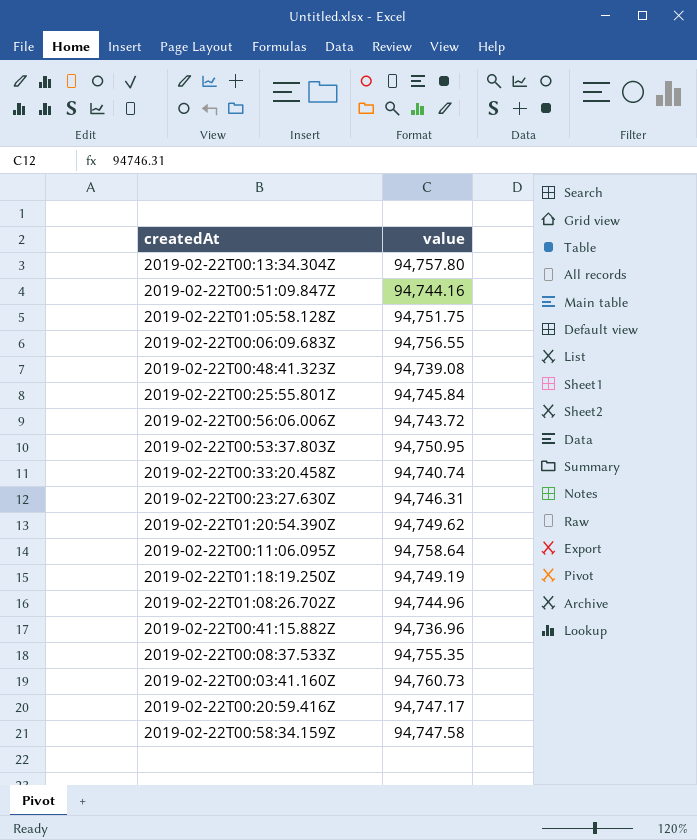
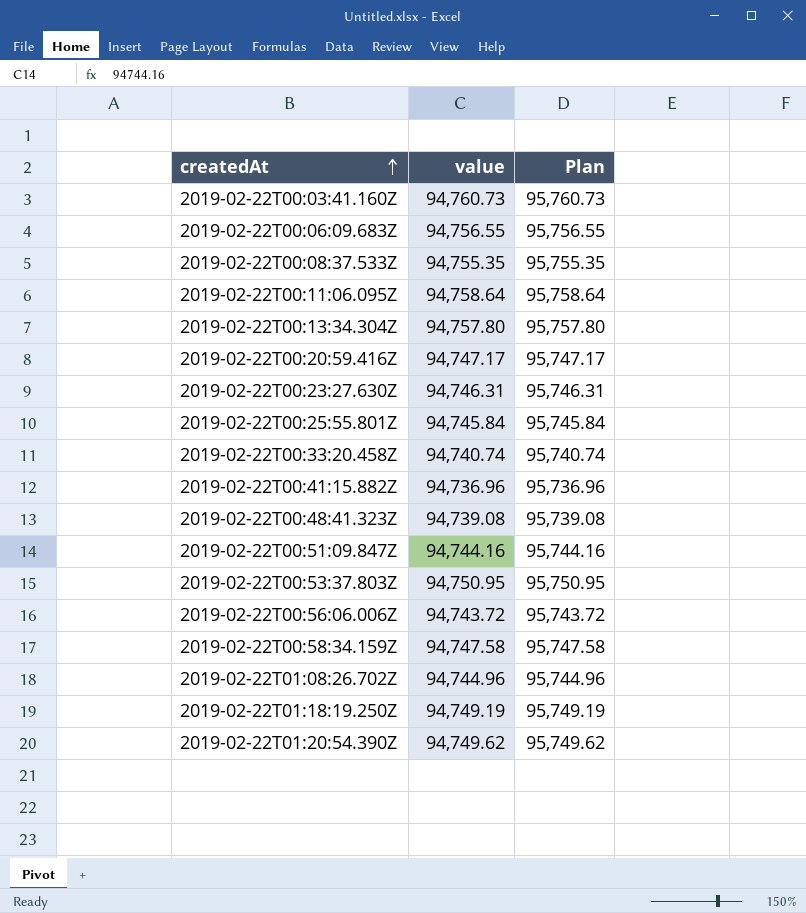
row order: none -> createdAt ascending
column Plan | formula: none -> [value] + 1000
row 2019-02-22T01:05:58.128Z: 94,751.75 -> none

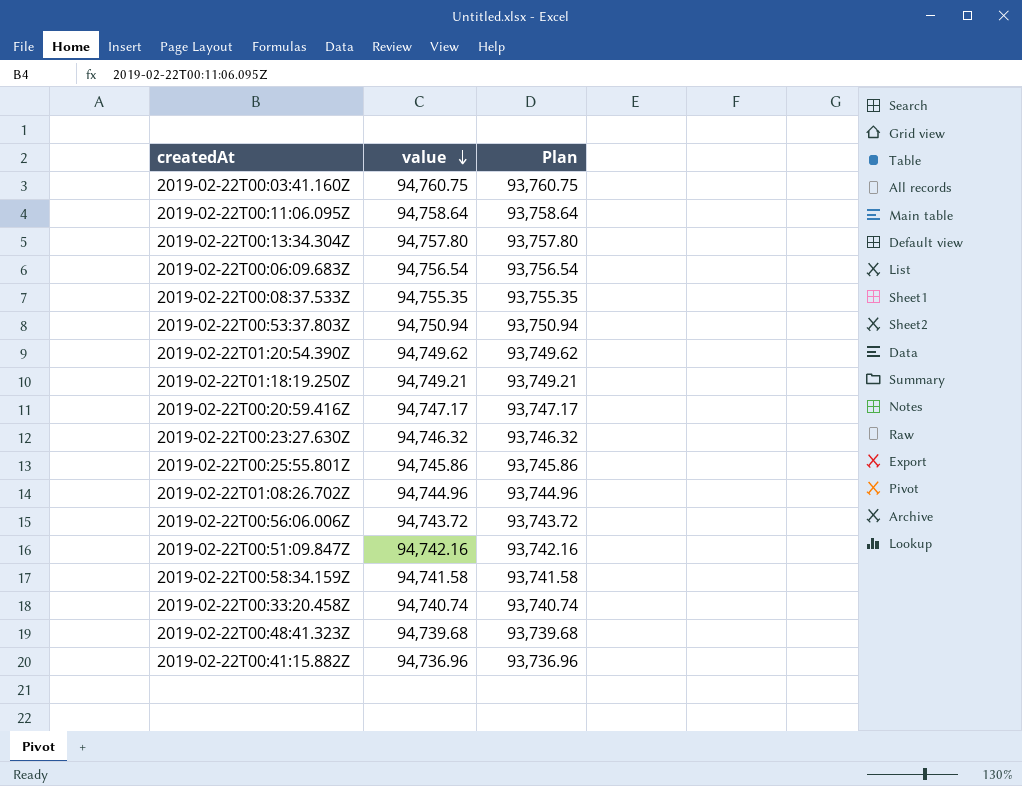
row order: createdAt ascending -> value descending
column Plan | formula: [value] + 1000 -> [value] - 1000
2019-02-22T00:03:41.160Z | value: 94,760.73 -> 94,760.75
2019-02-22T00:06:09.683Z | value: 94,756.55 -> 94,756.54
2019-02-22T00:53:37.803Z | value: 94,750.95 -> 94,750.94
2019-02-22T01:18:19.250Z | value: 94,749.19 -> 94,749.21
2019-02-22T00:23:27.630Z | value: 94,746.31 -> 94,746.32
2019-02-22T00:25:55.801Z | value: 94,745.84 -> 94,745.86
2019-02-22T00:51:09.847Z | value: 94,744.16 -> 94,742.16
2019-02-22T00:58:34.159Z | value: 94,747.58 -> 94,741.58
2019-02-22T00:48:41.323Z | value: 94,739.08 -> 94,739.68

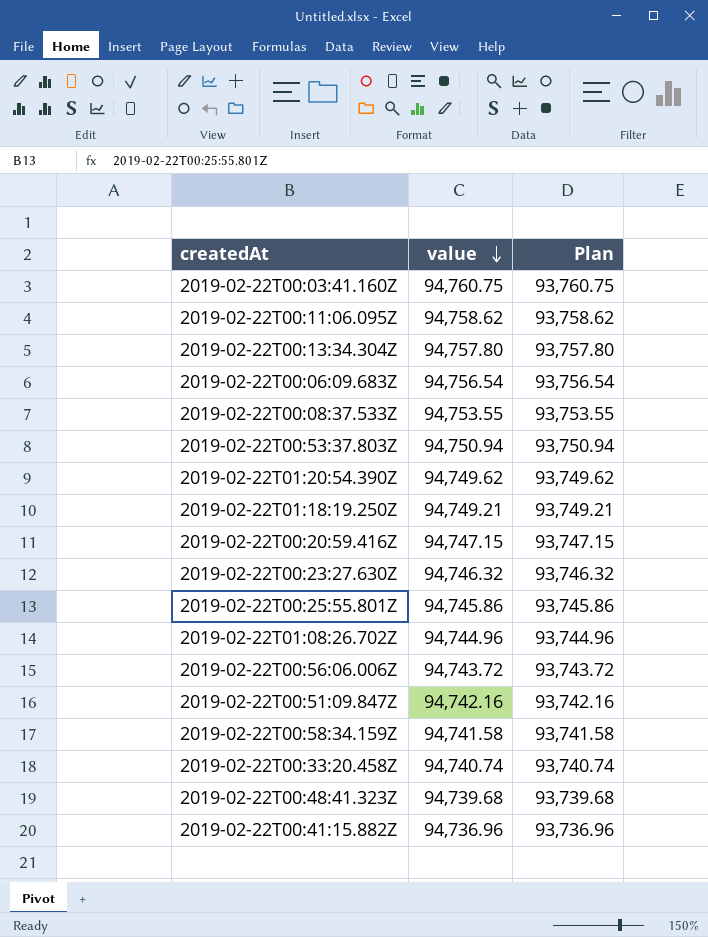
2019-02-22T00:11:06.095Z | value: 94,758.64 -> 94,758.62
2019-02-22T00:11:06.095Z | Plan: 93,758.64 -> 93,758.62
2019-02-22T00:08:37.533Z | value: 94,755.35 -> 94,753.55
2019-02-22T00:08:37.533Z | Plan: 93,755.35 -> 93,753.55
2019-02-22T00:20:59.416Z | value: 94,747.17 -> 94,747.15
2019-02-22T00:20:59.416Z | Plan: 93,747.17 -> 93,747.15

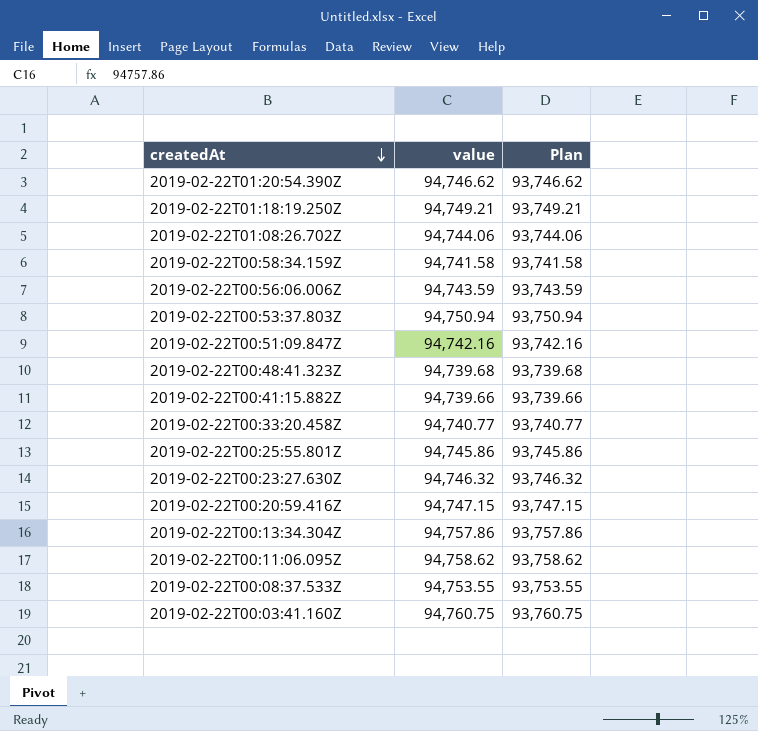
row order: value descending -> createdAt descending
row 2019-02-22T00:06:09.683Z: 94,756.54 | 93,756.54 -> none
2019-02-22T01:20:54.390Z | value: 94,749.62 -> 94,746.62
2019-02-22T01:20:54.390Z | Plan: 93,749.62 -> 93,746.62
2019-02-22T01:08:26.702Z | value: 94,744.96 -> 94,744.06
2019-02-22T01:08:26.702Z | Plan: 93,744.96 -> 93,744.06
2019-02-22T00:56:06.006Z | value: 94,743.72 -> 94,743.59
2019-02-22T00:56:06.006Z | Plan: 93,743.72 -> 93,743.59
2019-02-22T00:41:15.882Z | value: 94,736.96 -> 94,739.66
2019-02-22T00:41:15.882Z | Plan: 93,736.96 -> 93,739.66
2019-02-22T00:33:20.458Z | value: 94,740.74 -> 94,740.77
2019-02-22T00:33:20.458Z | Plan: 93,740.74 -> 93,740.77
2019-02-22T00:13:34.304Z | value: 94,757.80 -> 94,757.86
2019-02-22T00:13:34.304Z | Plan: 93,757.80 -> 93,757.86

